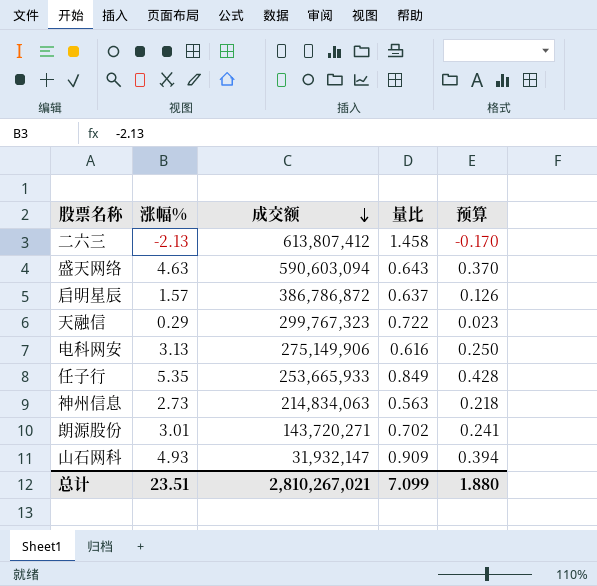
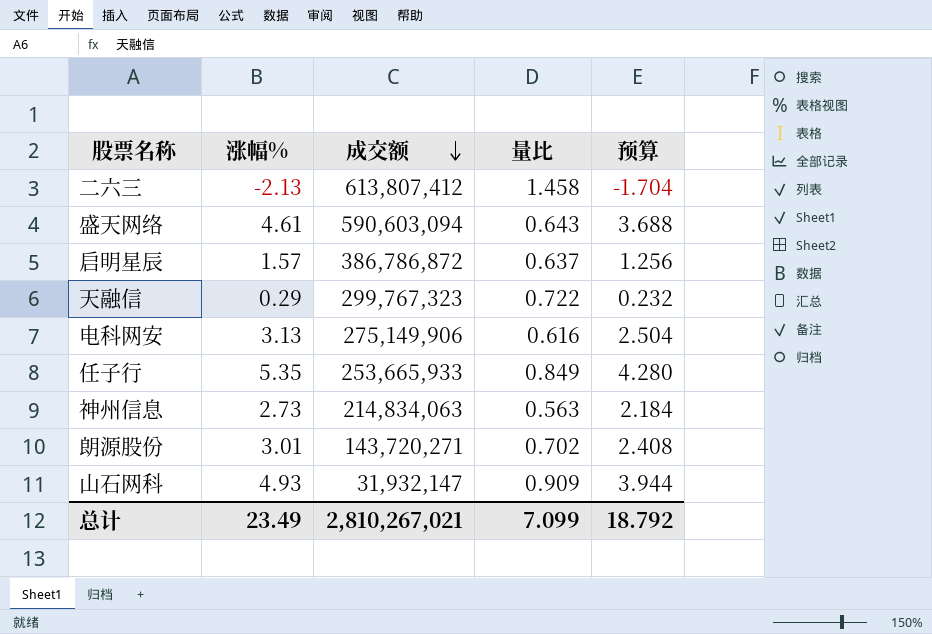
column 预算 | formula: [涨幅%] * 0.08 -> [涨幅%] * 0.8
盛天网络 | 涨幅%: 4.63 -> 4.61
总计 | 涨幅%: 23.51 -> 23.49
总计 | 预算: 1.880 -> 18.792

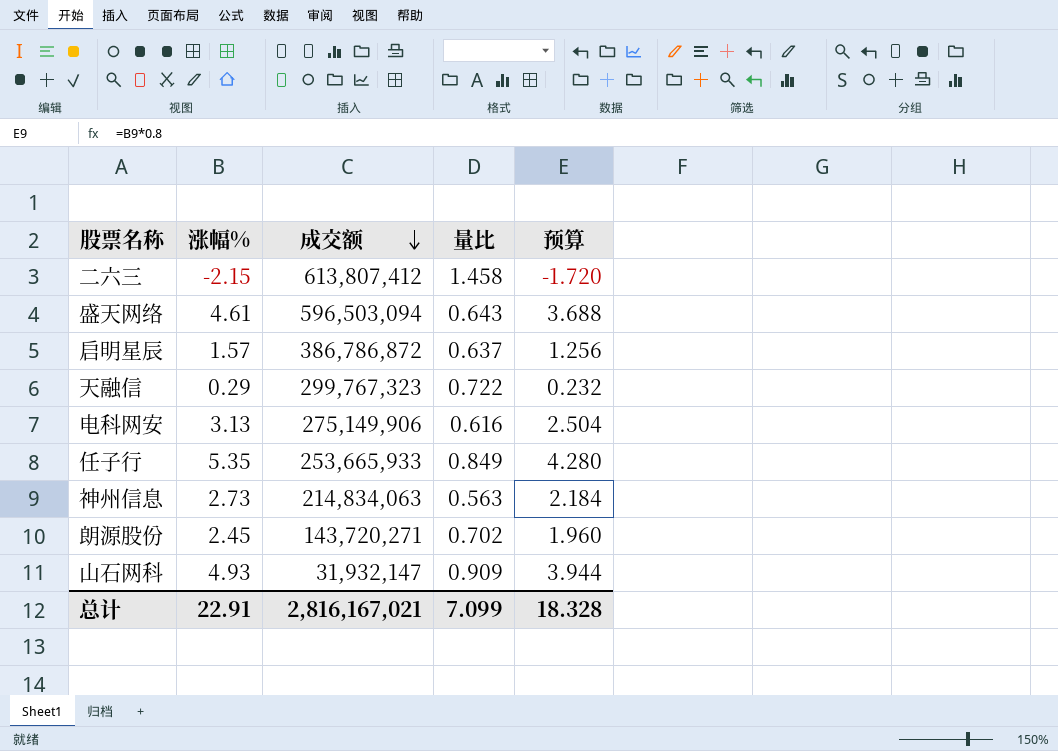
二六三 | 涨幅%: -2.13 -> -2.15
二六三 | 预算: -1.704 -> -1.720
盛天网络 | 成交额: 590,603,094 -> 596,503,094
朗源股份 | 涨幅%: 3.01 -> 2.45
朗源股份 | 预算: 2.408 -> 1.960
总计 | 涨幅%: 23.49 -> 22.91
总计 | 成交额: 2,810,267,021 -> 2,816,167,021
总计 | 预算: 18.792 -> 18.328

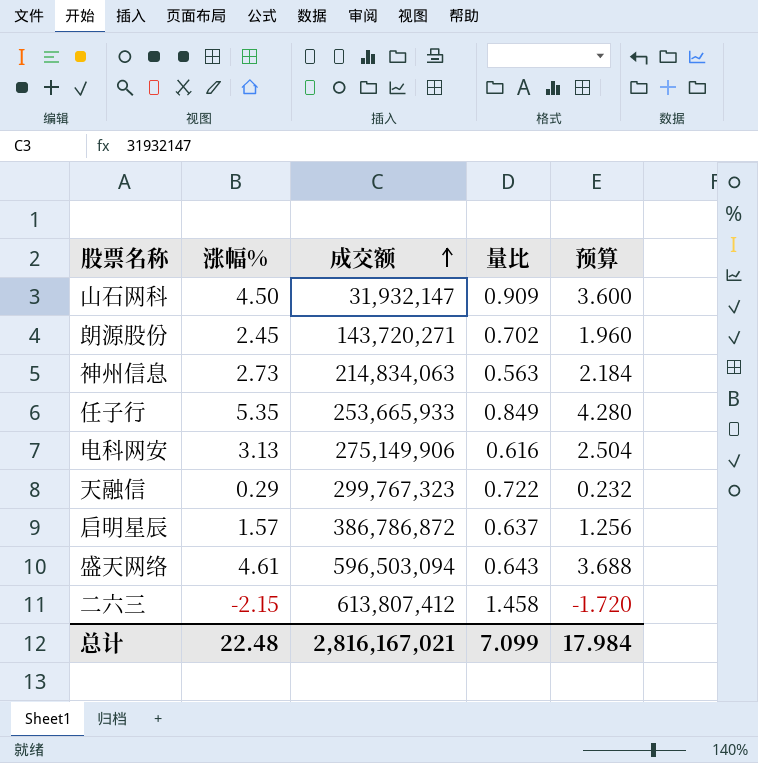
row order: 成交额 descending -> 成交额 ascending
山石网科 | 涨幅%: 4.93 -> 4.50
山石网科 | 预算: 3.944 -> 3.600
总计 | 涨幅%: 22.91 -> 22.48
总计 | 预算: 18.328 -> 17.984

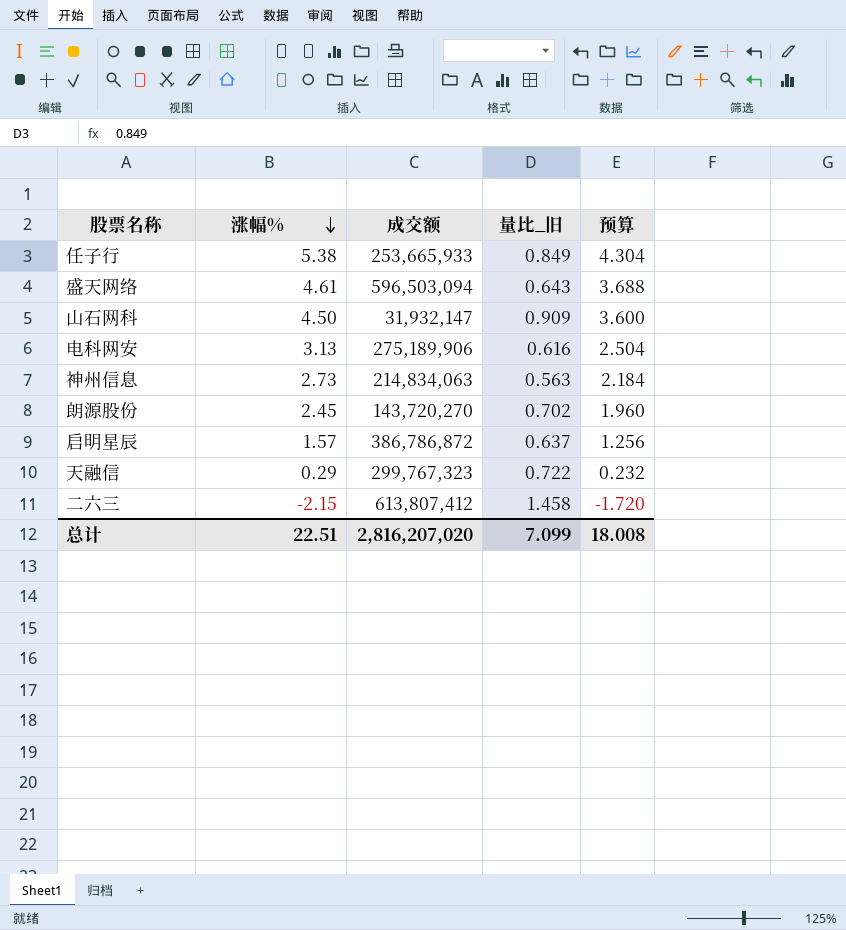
row order: 成交额 ascending -> 涨幅% descending
column name: 量比 -> 量比_旧
任子行 | 涨幅%: 5.35 -> 5.38
任子行 | 预算: 4.280 -> 4.304
电科网安 | 成交额: 275,149,906 -> 275,189,906
朗源股份 | 成交额: 143,720,271 -> 143,720,270
总计 | 涨幅%: 22.48 -> 22.51
总计 | 成交额: 2,816,167,021 -> 2,816,207,020
总计 | 预算: 17.984 -> 18.008

